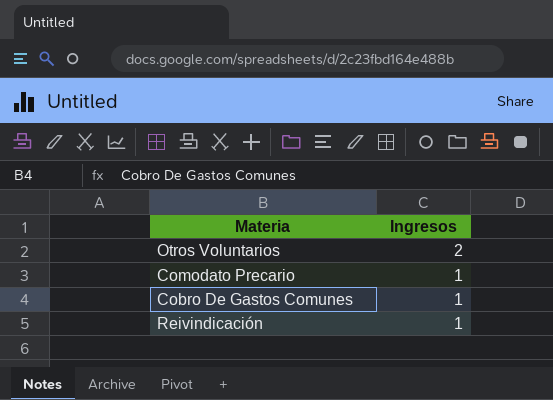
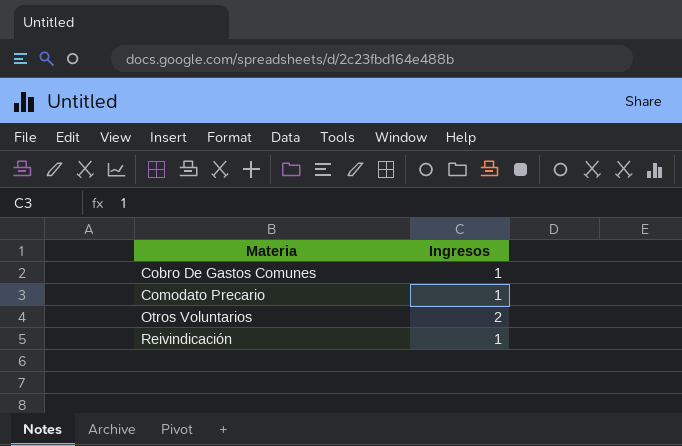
row order: Ingresos descending -> Materia ascending

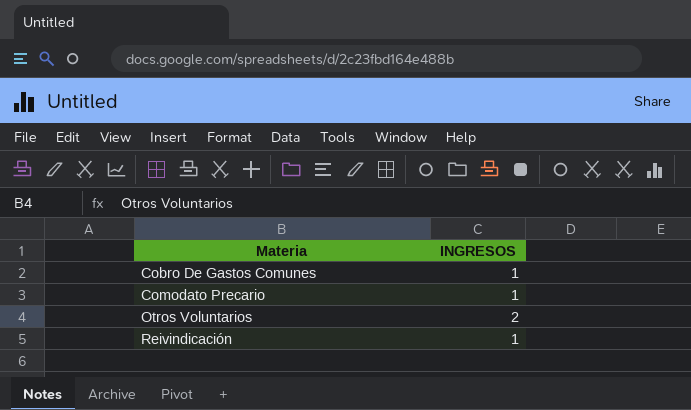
column name: Ingresos -> INGRESOS

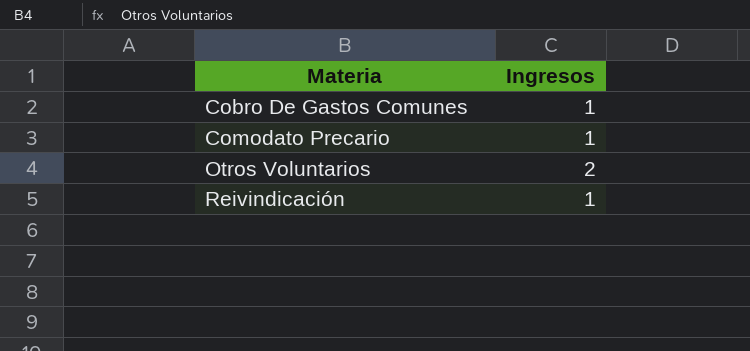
column name: INGRESOS -> Ingresos

